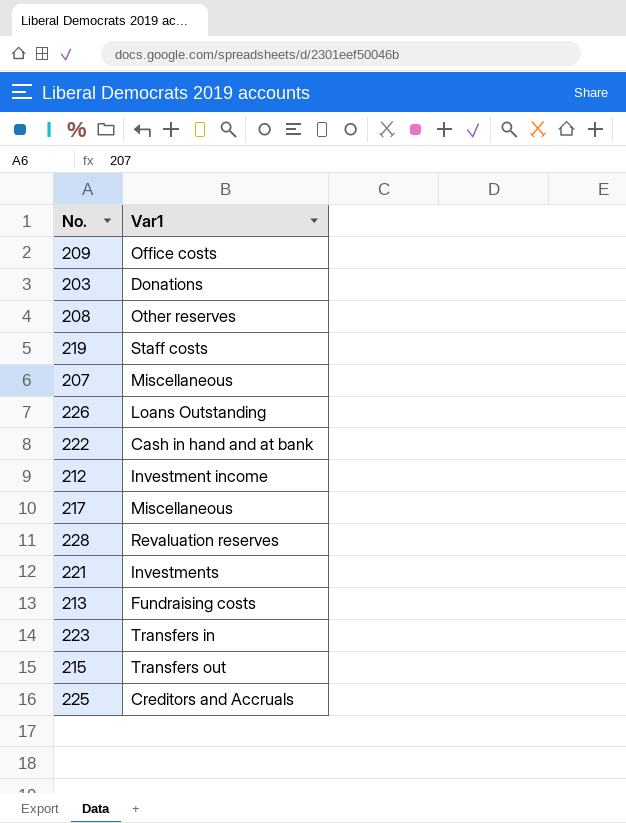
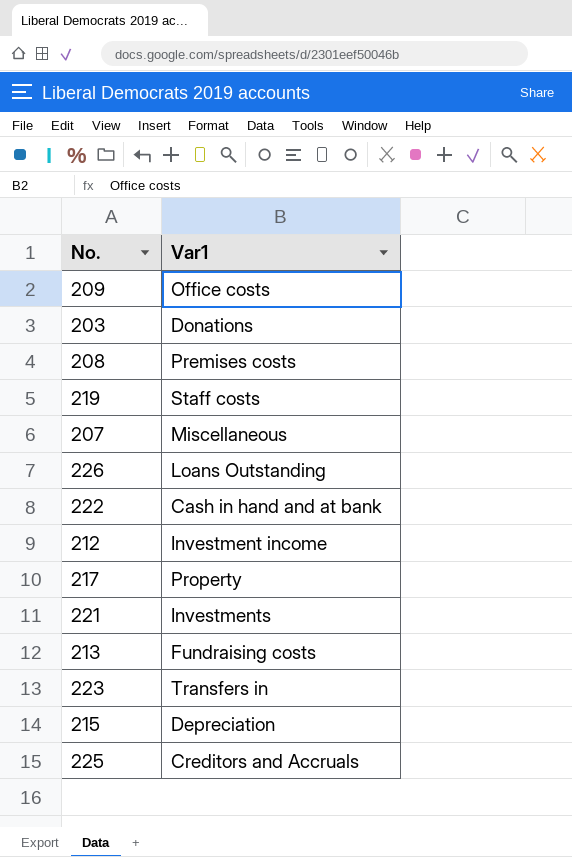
row 228: Revaluation reserves -> none
208 | Var1: Other reserves -> Premises costs
217 | Var1: Miscellaneous -> Property
215 | Var1: Transfers out -> Depreciation

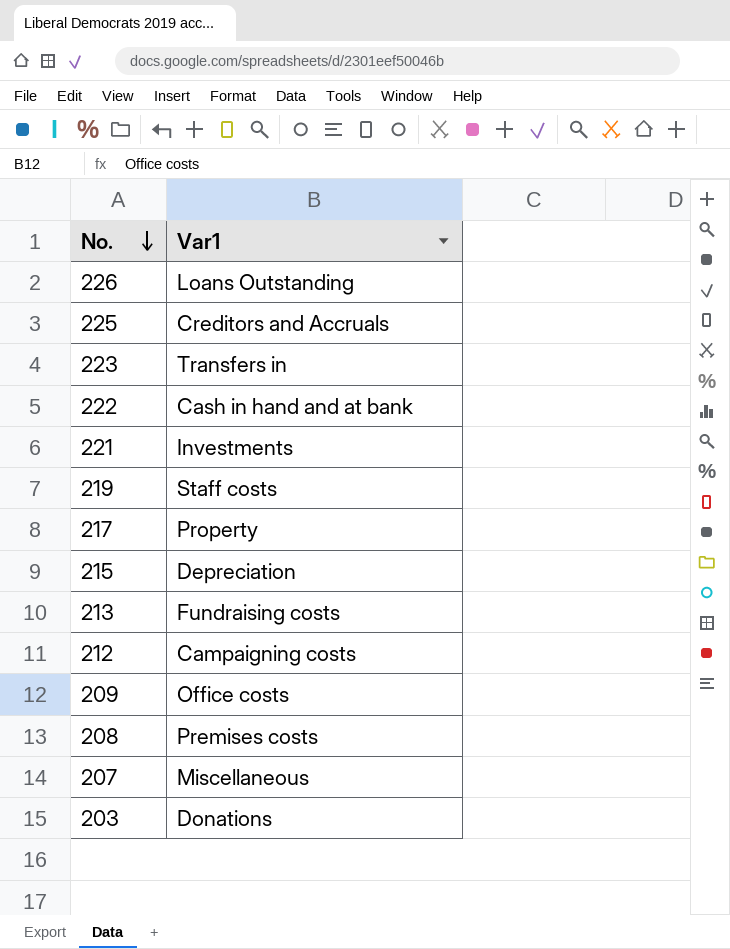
row order: none -> No. descending
212 | Var1: Investment income -> Campaigning costs

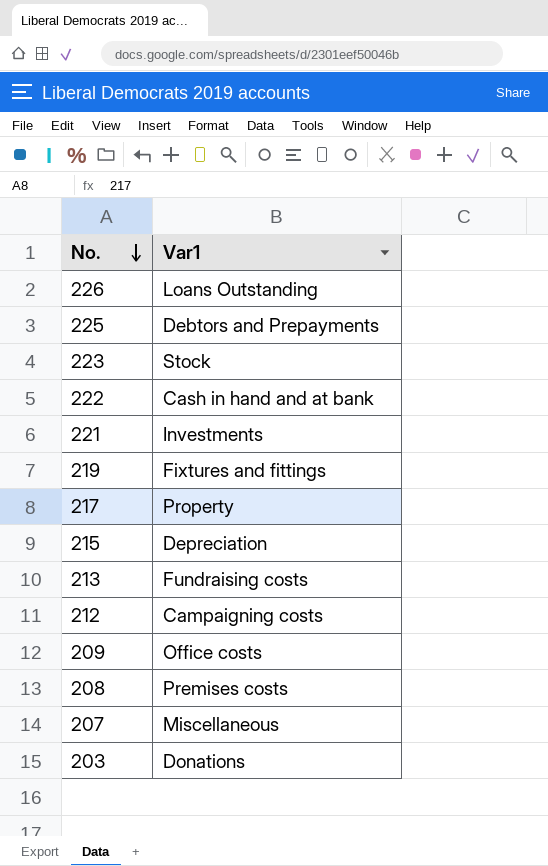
225 | Var1: Creditors and Accruals -> Debtors and Prepayments
223 | Var1: Transfers in -> Stock
219 | Var1: Staff costs -> Fixtures and fittings

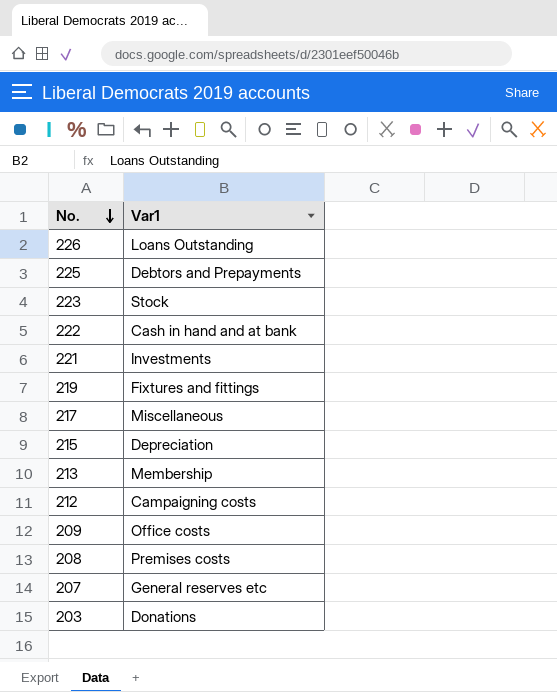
217 | Var1: Property -> Miscellaneous
213 | Var1: Fundraising costs -> Membership
207 | Var1: Miscellaneous -> General reserves etc

